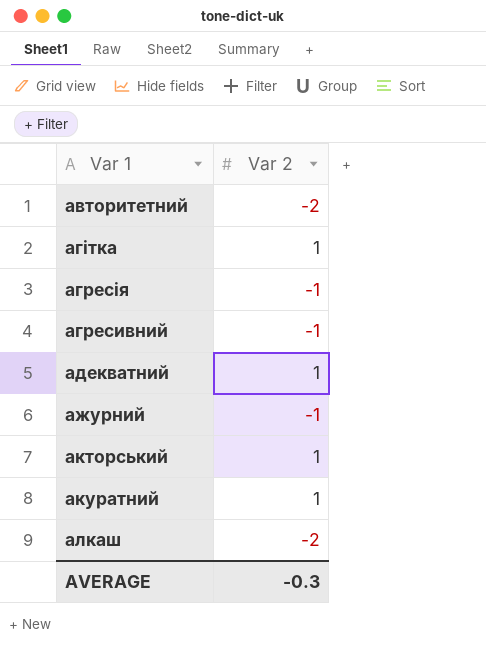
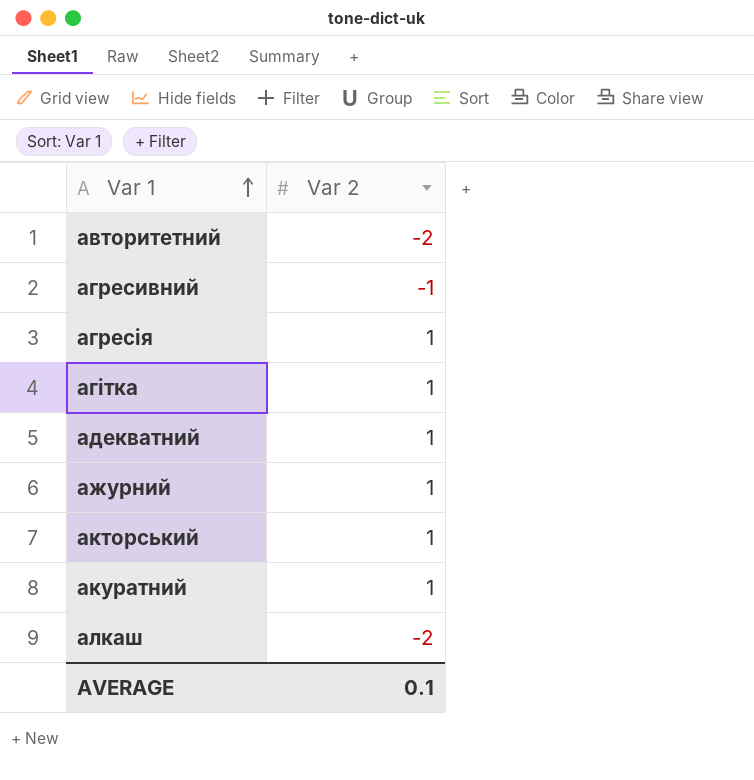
row order: none -> Var 1 ascending
агресія | Var 2: -1 -> 1
ажурний | Var 2: -1 -> 1
AVERAGE | Var 2: -0.3 -> 0.1

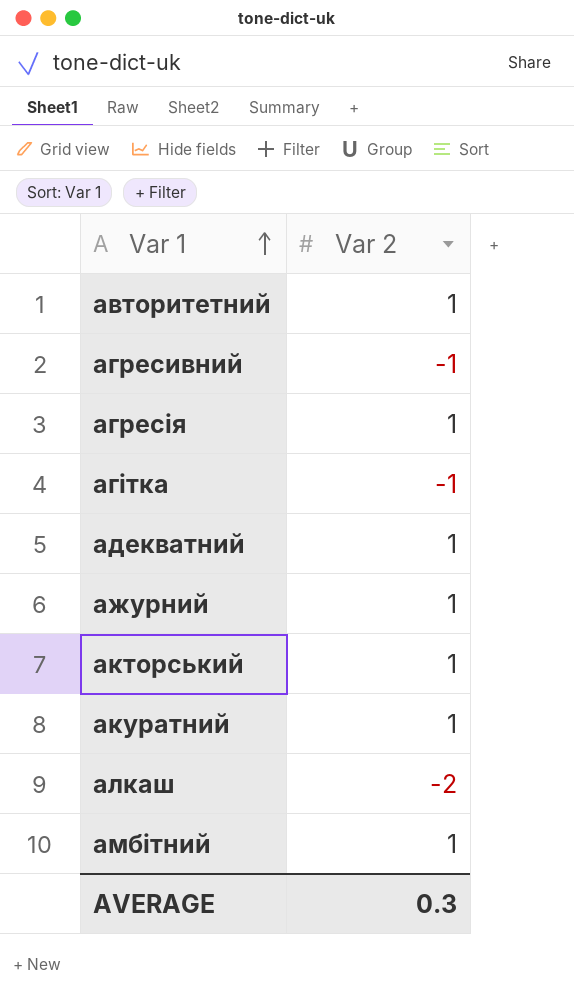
авторитетний | Var 2: -2 -> 1
агітка | Var 2: 1 -> -1
row амбітний: none -> 1
AVERAGE | Var 2: 0.1 -> 0.3

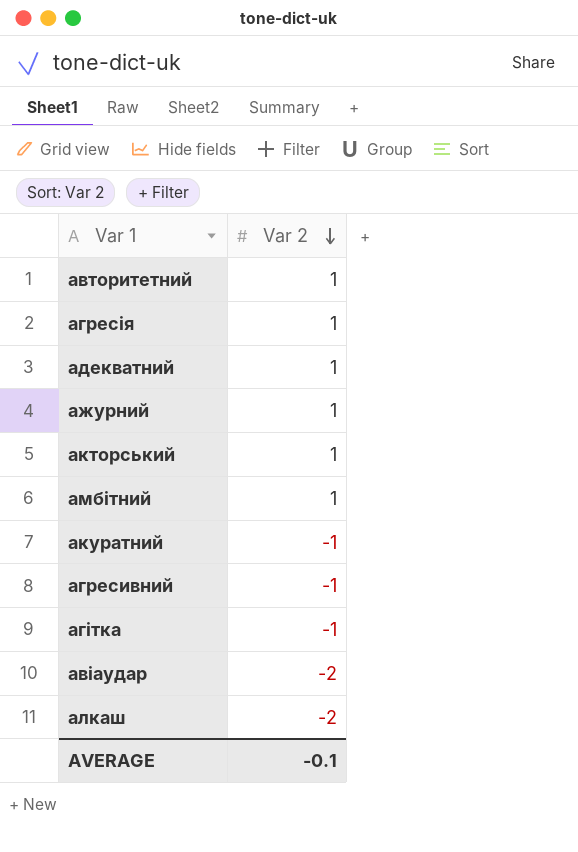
row order: Var 1 ascending -> Var 2 descending
акуратний | Var 2: 1 -> -1
row авіаудар: none -> -2
AVERAGE | Var 2: 0.3 -> -0.1

